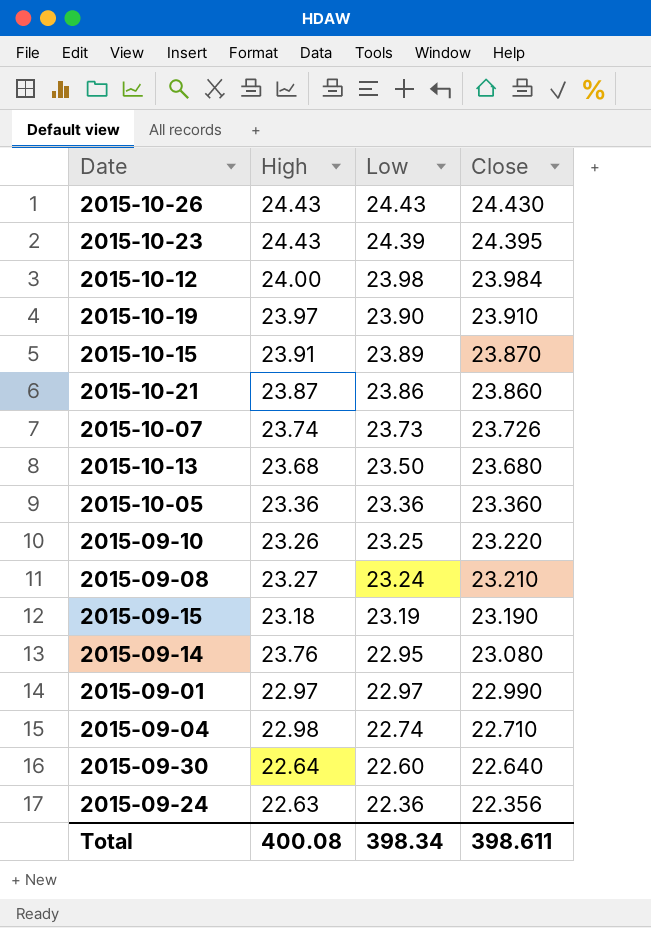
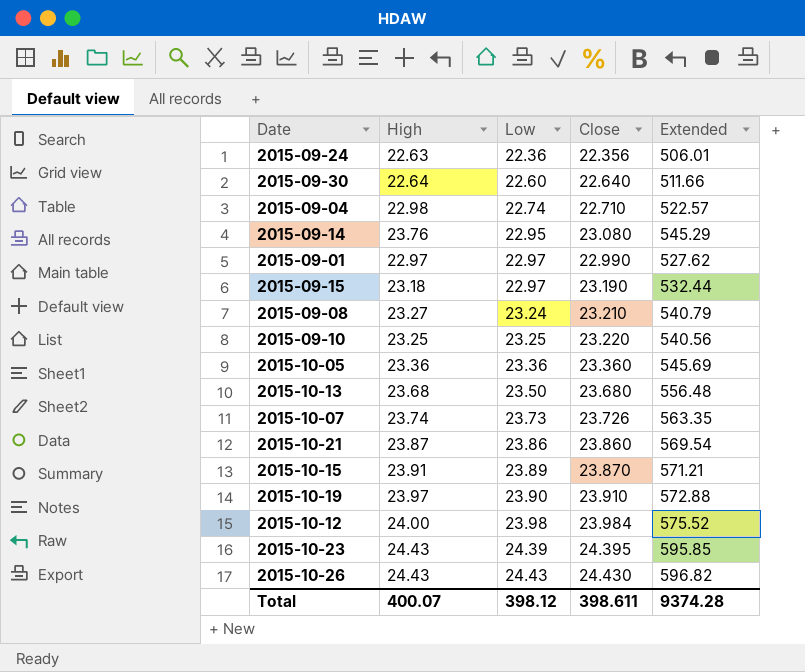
row order: Close descending -> Low ascending
column Extended | formula: none -> [High] * [Low]
2015-09-15 | Low: 23.19 -> 22.97
2015-09-10 | High: 23.26 -> 23.25
Total | High: 400.08 -> 400.07
Total | Low: 398.34 -> 398.12

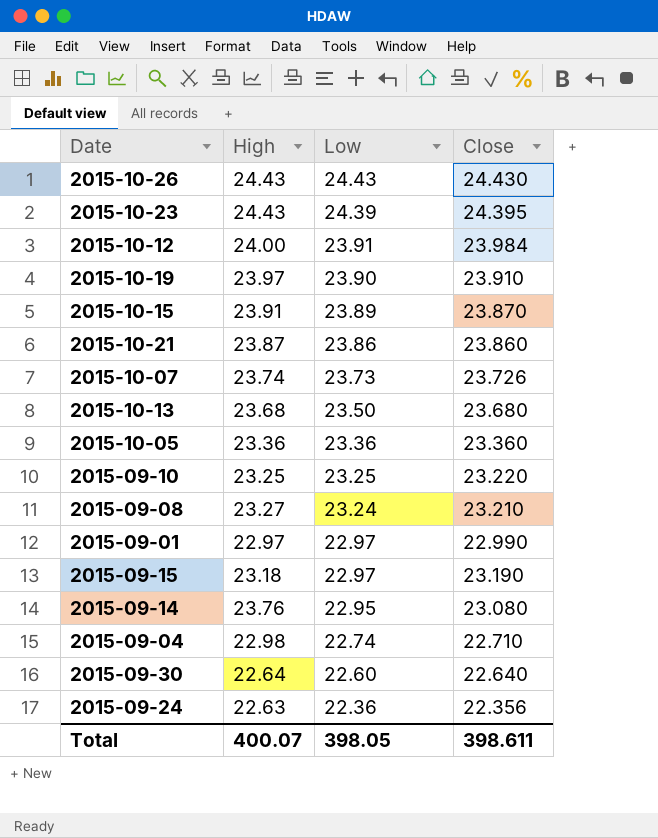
row order: Low ascending -> Low descending
column Extended | formula: [High] * [Low] -> none
2015-10-12 | Low: 23.98 -> 23.91
Total | Low: 398.12 -> 398.05

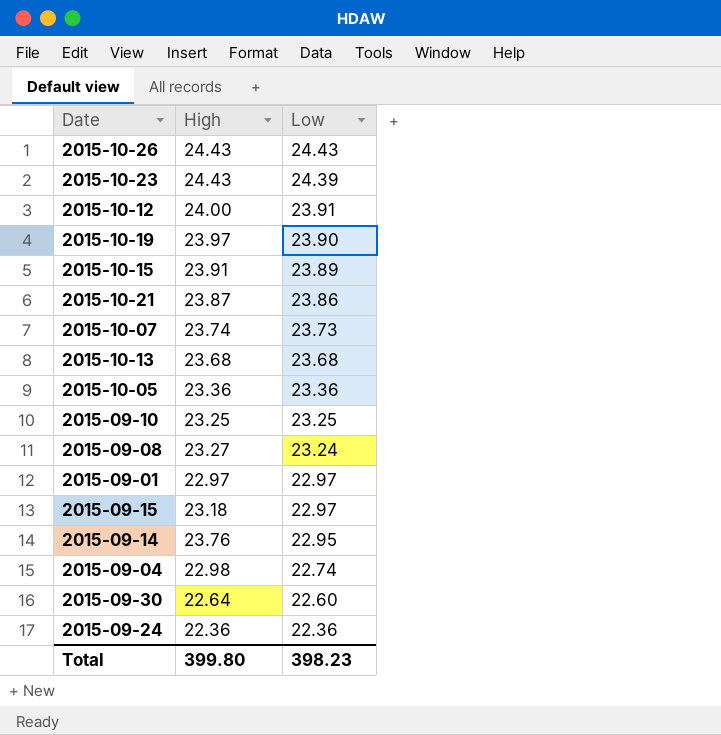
column Close | position: 4 -> none
2015-10-13 | Low: 23.50 -> 23.68
2015-09-24 | High: 22.63 -> 22.36
Total | High: 400.07 -> 399.80
Total | Low: 398.05 -> 398.23

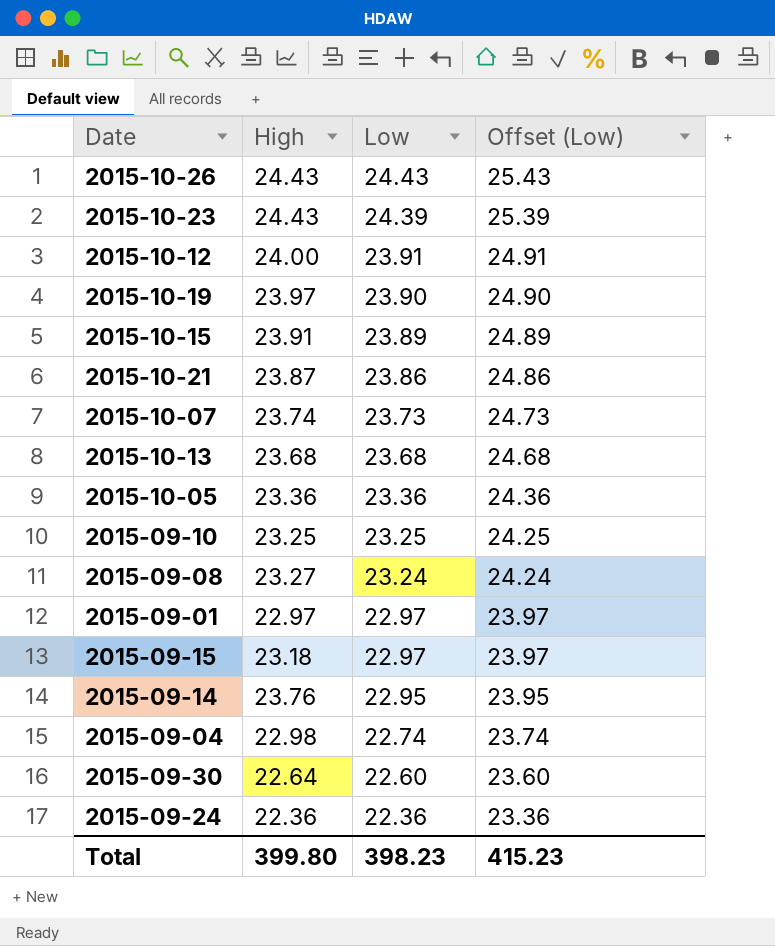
column Offset (Low) | formula: none -> [Low] + 1

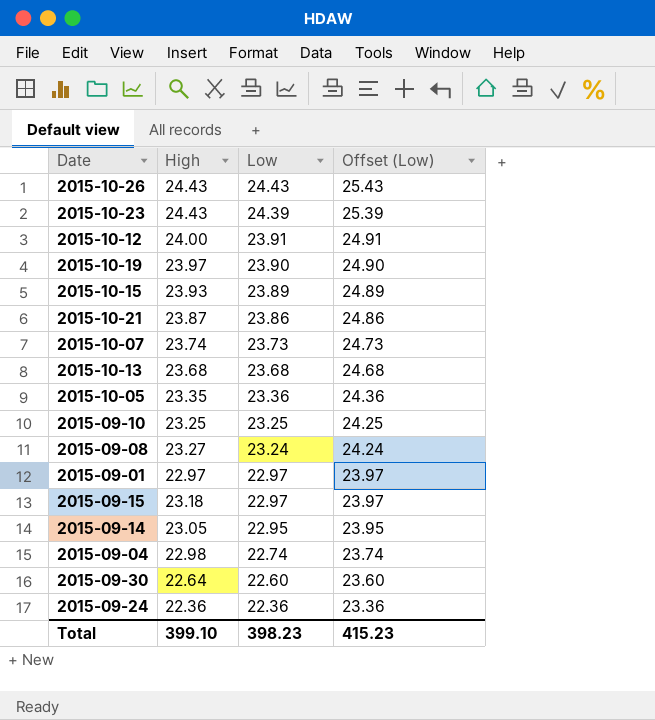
2015-10-15 | High: 23.91 -> 23.93
2015-10-05 | High: 23.36 -> 23.35
2015-09-14 | High: 23.76 -> 23.05
Total | High: 399.80 -> 399.10

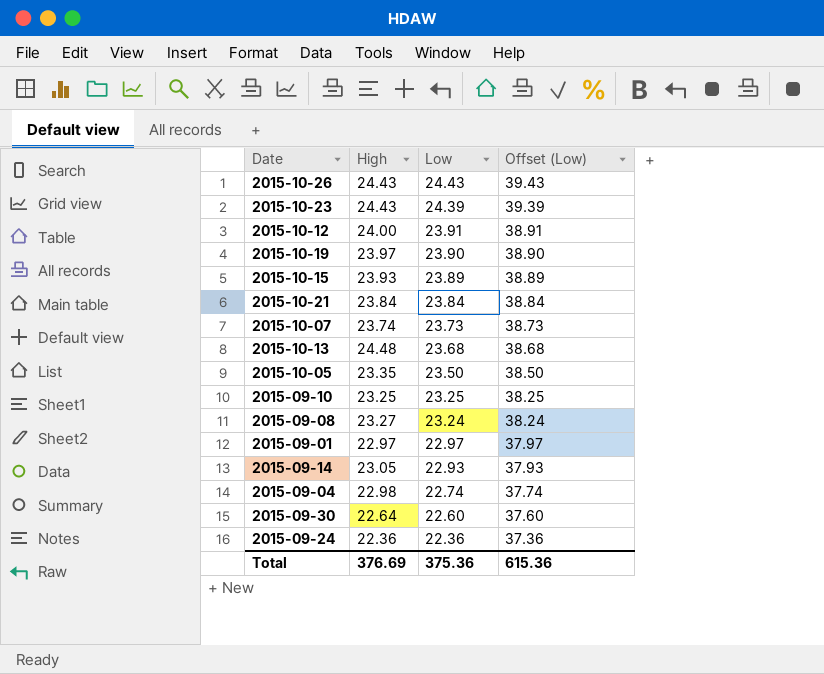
column Offset (Low) | formula: [Low] + 1 -> [Low] + 15
row 2015-09-15: 23.18 | 22.97 | 23.97 -> none
2015-10-21 | High: 23.87 -> 23.84
2015-10-21 | Low: 23.86 -> 23.84
2015-10-13 | High: 23.68 -> 24.48
2015-10-05 | Low: 23.36 -> 23.50
2015-09-14 | Low: 22.95 -> 22.93
Total | High: 399.10 -> 376.69
Total | Low: 398.23 -> 375.36
Total | Offset (Low): 415.23 -> 615.36

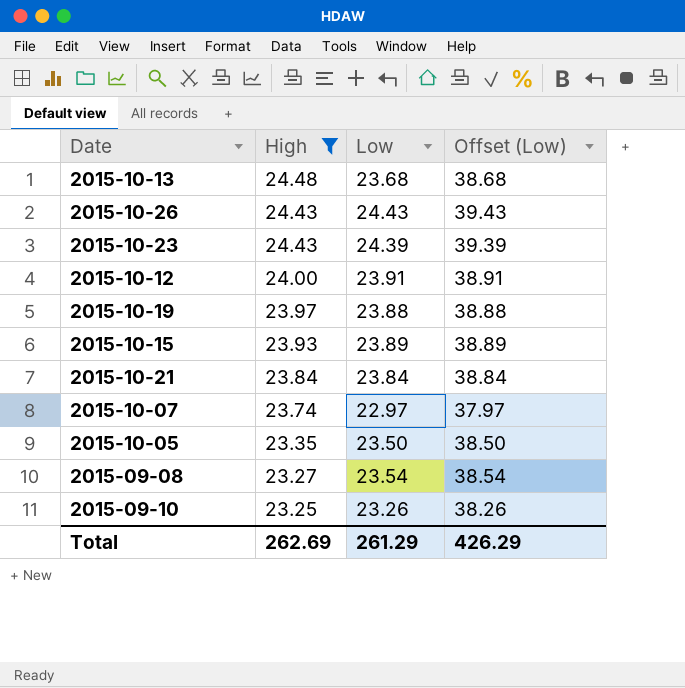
filter: none -> High >= 23.25
row order: Low descending -> High descending
2015-10-19 | Low: 23.90 -> 23.88
2015-10-19 | Offset (Low): 38.90 -> 38.88
2015-10-07 | Low: 23.73 -> 22.97
2015-10-07 | Offset (Low): 38.73 -> 37.97
2015-09-08 | Low: 23.24 -> 23.54
2015-09-08 | Offset (Low): 38.24 -> 38.54
2015-09-10 | Low: 23.25 -> 23.26
2015-09-10 | Offset (Low): 38.25 -> 38.26
Total | High: 376.69 -> 262.69
Total | Low: 375.36 -> 261.29
Total | Offset (Low): 615.36 -> 426.29

